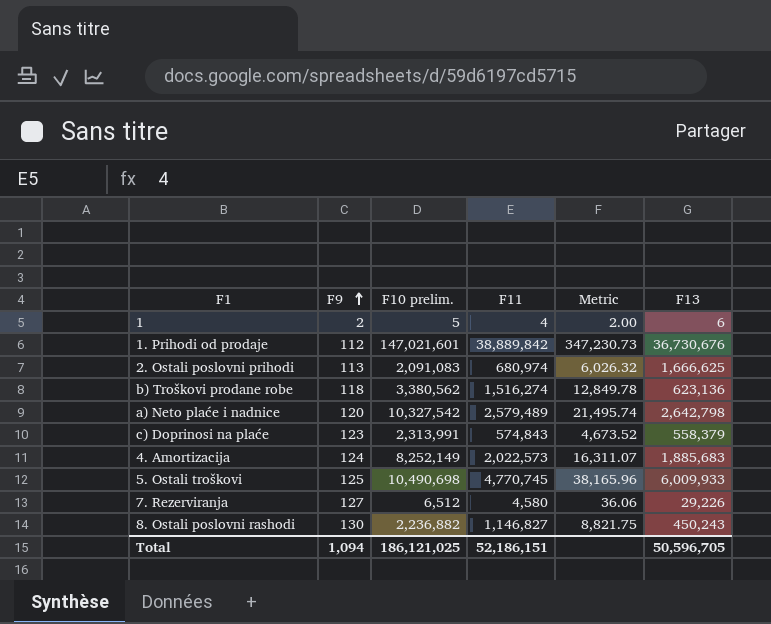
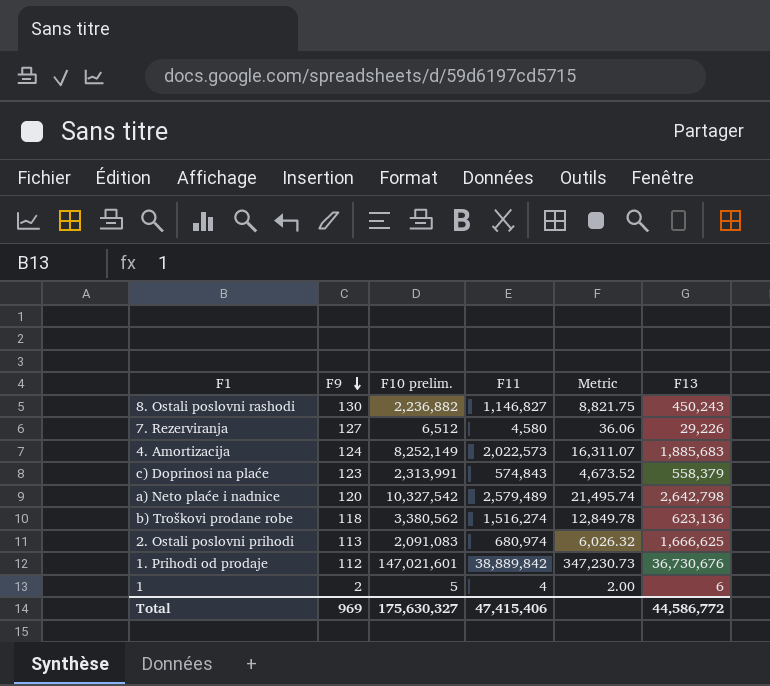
row order: F9 ascending -> F9 descending
row 5. Ostali troškovi: 125 | 10,490,698 | 4,770,745 | 38,165.96 | 6,009,933 -> none
Total | F9: 1,094 -> 969
Total | F10 prelim.: 186,121,025 -> 175,630,327
Total | F11: 52,186,151 -> 47,415,406
Total | F13: 50,596,705 -> 44,586,772

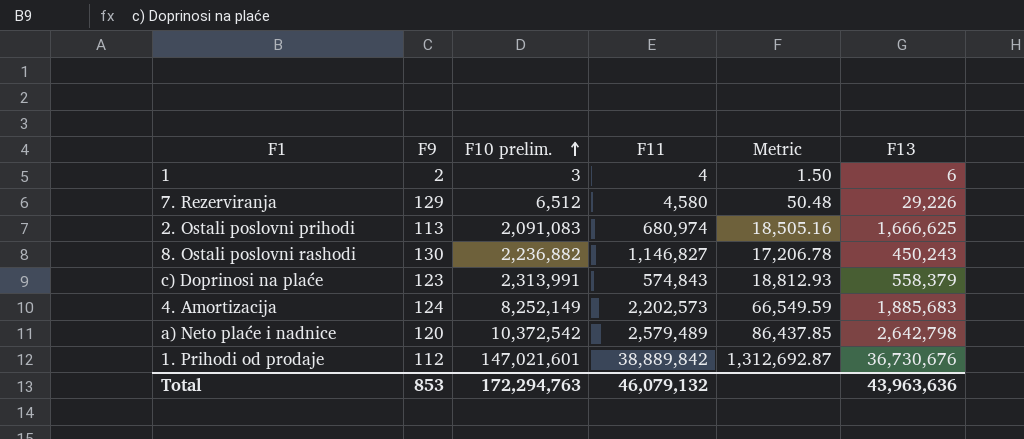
row order: F9 descending -> F10 prelim. ascending
column Metric | formula: [F11] / [F9] -> [F10 prelim.] / [F9]
row b) Troškovi prodane robe: 118 | 3,380,562 | 1,516,274 | 12,849.78 | 623,136 -> none
1 | F10 prelim.: 5 -> 3
7. Rezerviranja | F9: 127 -> 129
4. Amortizacija | F11: 2,022,573 -> 2,202,573
a) Neto plaće i nadnice | F10 prelim.: 10,327,542 -> 10,372,542
Total | F9: 969 -> 853
Total | F10 prelim.: 175,630,327 -> 172,294,763
Total | F11: 47,415,406 -> 46,079,132
Total | F13: 44,586,772 -> 43,963,636

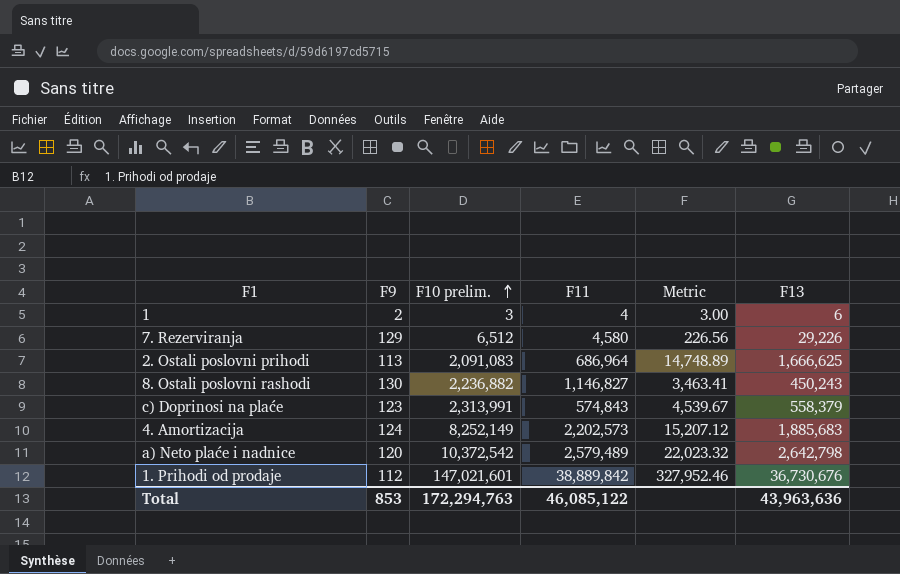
column Metric | formula: [F10 prelim.] / [F9] -> [F13] / [F9]
2. Ostali poslovni prihodi | F11: 680,974 -> 686,964
Total | F11: 46,079,132 -> 46,085,122

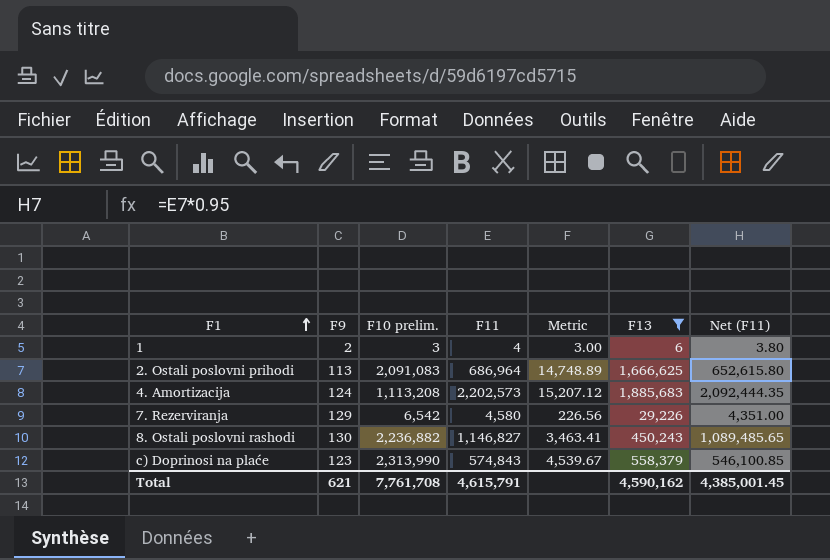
filter: none -> F13 <= 1,885,683
row order: F10 prelim. ascending -> F1 ascending
column Net (F11) | formula: none -> [F11] * 0.95
4. Amortizacija | F10 prelim.: 8,252,149 -> 1,113,208
7. Rezerviranja | F10 prelim.: 6,512 -> 6,542
c) Doprinosi na plaće | F10 prelim.: 2,313,991 -> 2,313,990
Total | F9: 853 -> 621
Total | F10 prelim.: 172,294,763 -> 7,761,708
Total | F11: 46,085,122 -> 4,615,791
Total | F13: 43,963,636 -> 4,590,162

